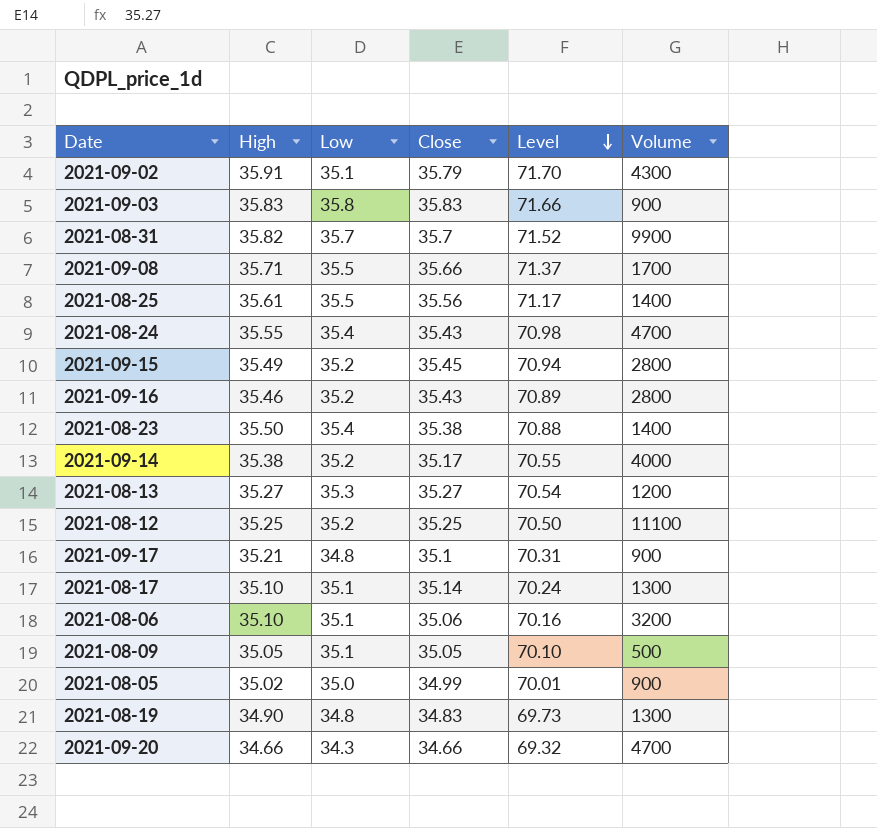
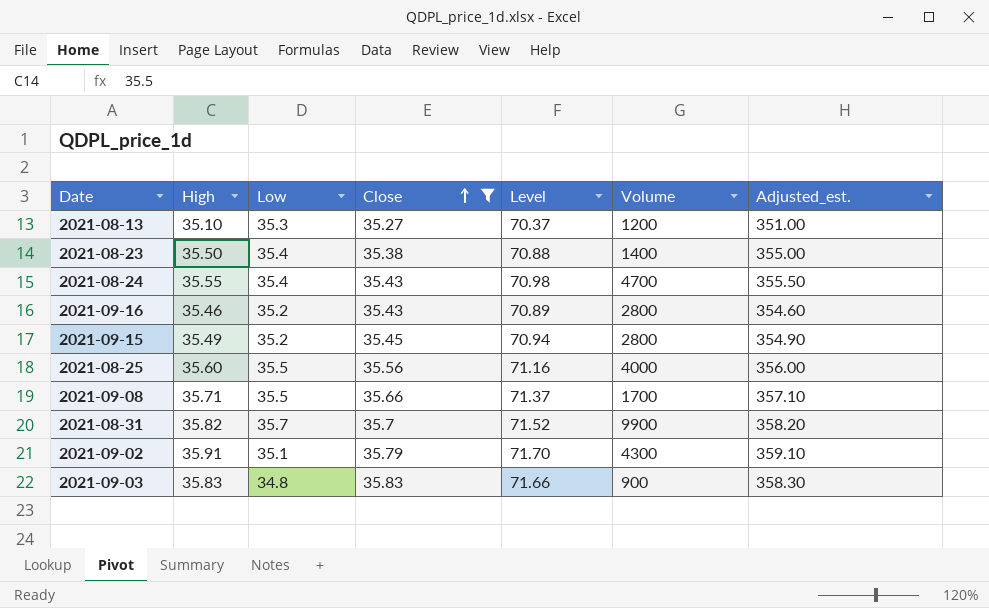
filter: none -> Close >= 35.27
row order: Level descending -> Close ascending
column Adjusted_est. | formula: none -> [High] * 10
2021-08-13 | High: 35.27 -> 35.10
2021-08-13 | Level: 70.54 -> 70.37
2021-08-25 | High: 35.61 -> 35.60
2021-08-25 | Level: 71.17 -> 71.16
2021-08-25 | Volume: 1400 -> 4000
2021-09-03 | Low: 35.8 -> 34.8

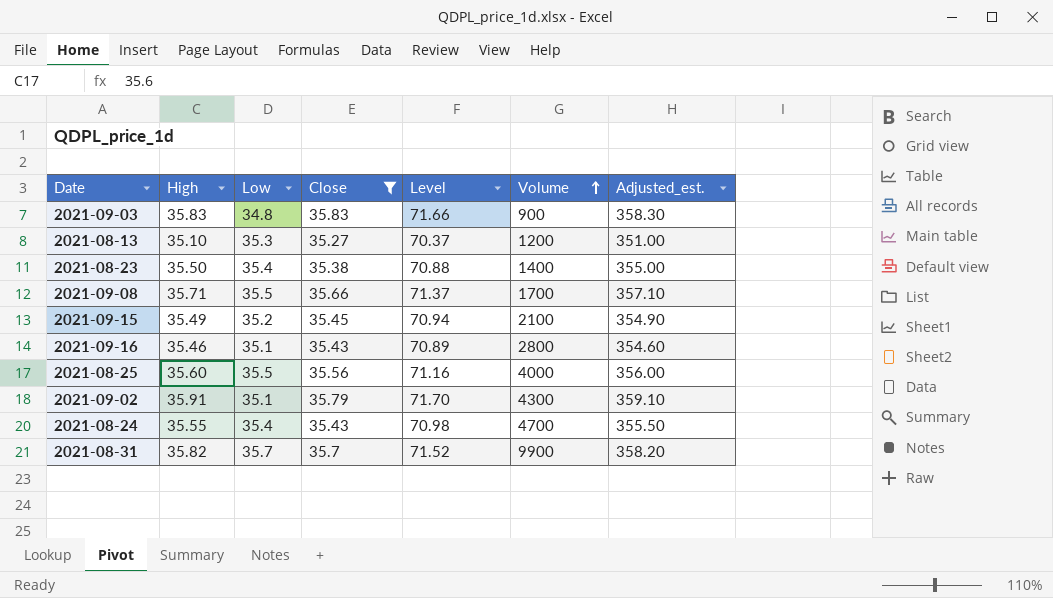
row order: Close ascending -> Volume ascending
2021-09-15 | Volume: 2800 -> 2100
2021-09-16 | Low: 35.2 -> 35.1

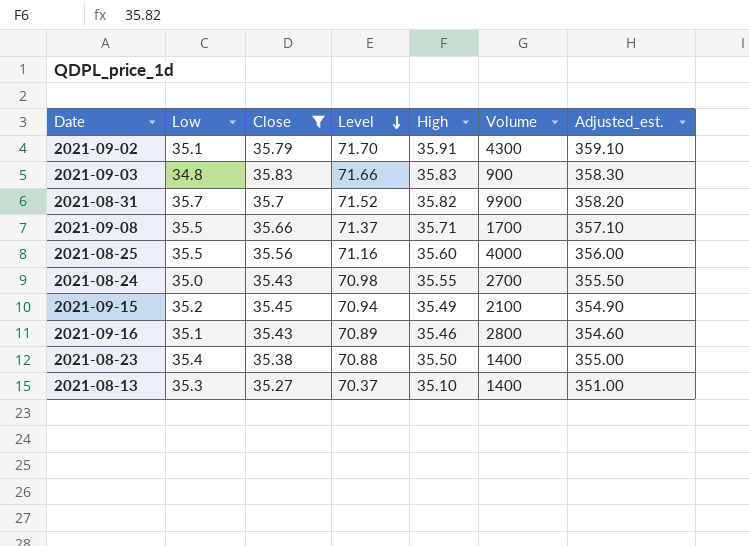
row order: Volume ascending -> Level descending
column High | position: 2 -> 5
2021-08-24 | Low: 35.4 -> 35.0
2021-08-24 | Volume: 4700 -> 2700
2021-08-13 | Volume: 1200 -> 1400

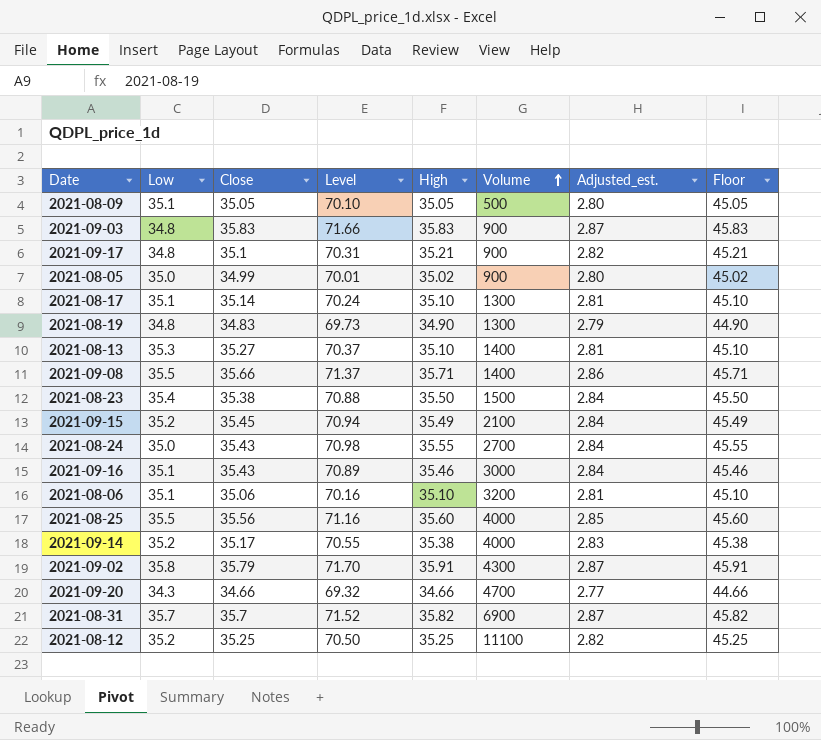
filter: Close >= 35.27 -> none
row order: Level descending -> Volume ascending
column Adjusted_est. | formula: [High] * 10 -> [High] * 0.08
column Floor | formula: none -> [High] + 10
2021-09-08 | Volume: 1700 -> 1400
2021-08-23 | Volume: 1400 -> 1500
2021-09-16 | Volume: 2800 -> 3000
2021-09-02 | Low: 35.1 -> 35.8
2021-08-31 | Volume: 9900 -> 6900

